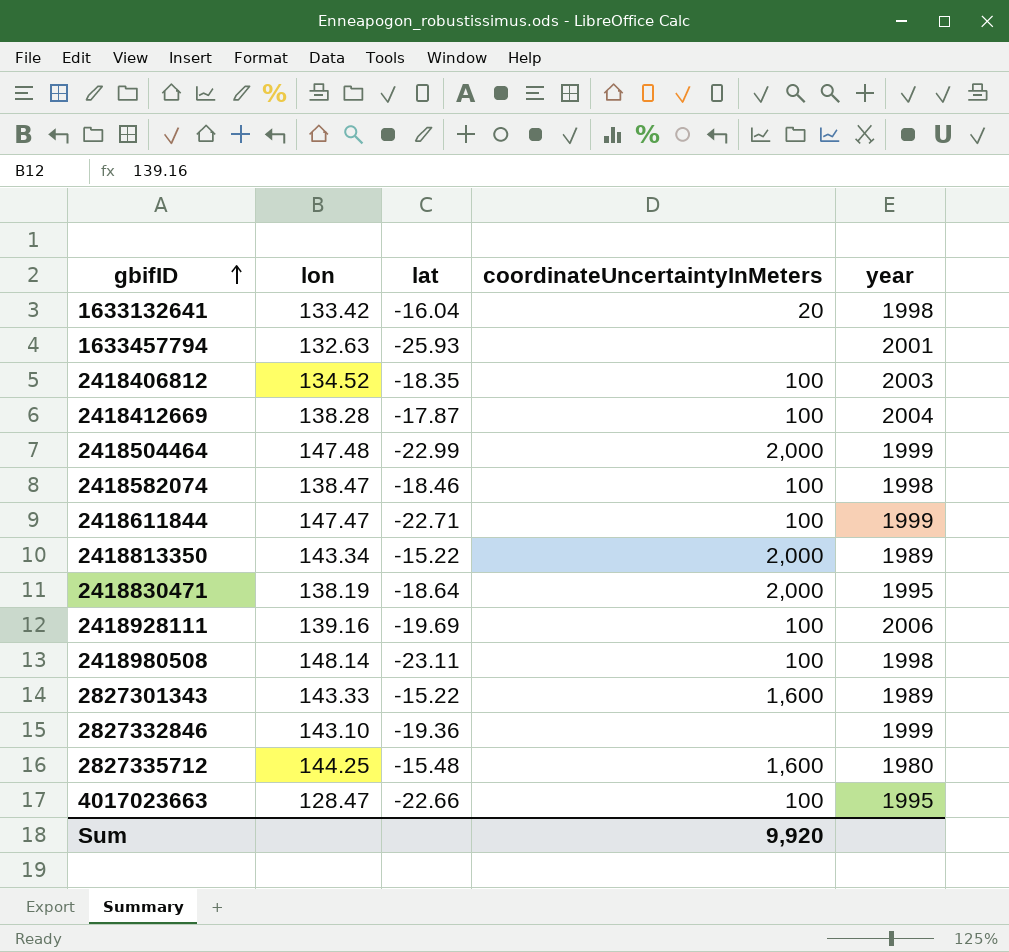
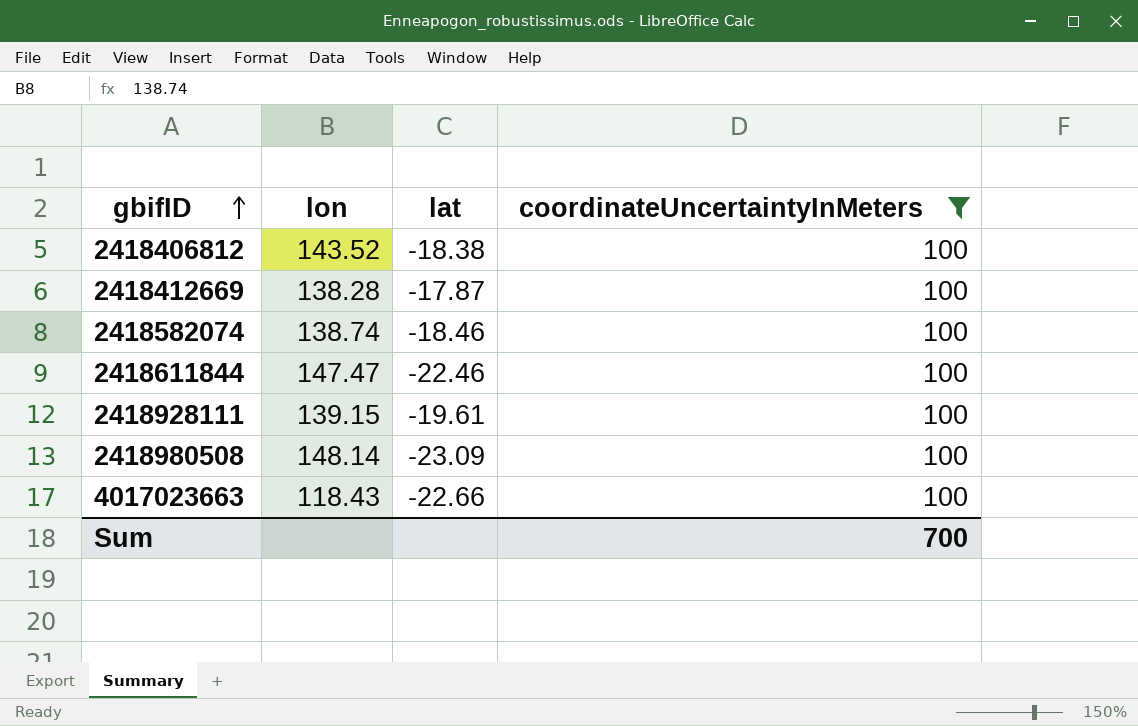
filter: none -> coordinateUncertaintyInMeters = 100
column year | position: 5 -> none
2418406812 | lon: 134.52 -> 143.52
2418406812 | lat: -18.35 -> -18.38
2418582074 | lon: 138.47 -> 138.74
2418611844 | lat: -22.71 -> -22.46
2418928111 | lon: 139.16 -> 139.15
2418928111 | lat: -19.69 -> -19.61
2418980508 | lat: -23.11 -> -23.09
4017023663 | lon: 128.47 -> 118.43
Sum | coordinateUncertaintyInMeters: 9,920 -> 700

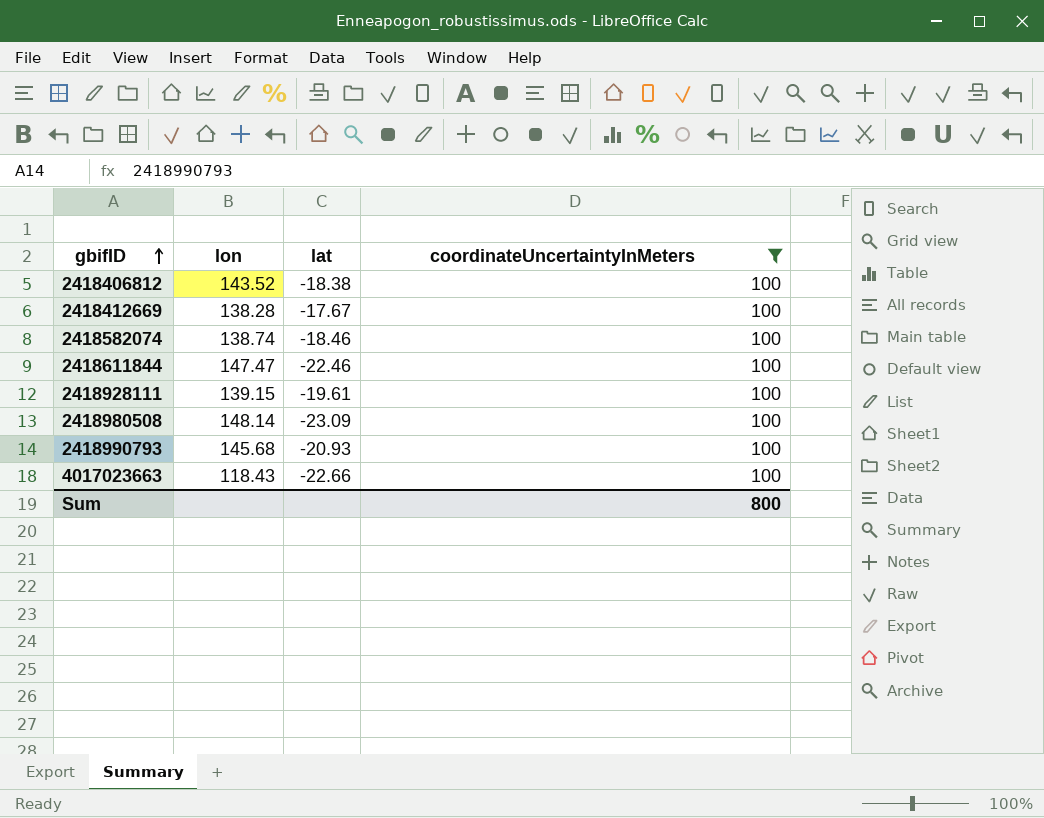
2418412669 | lat: -17.87 -> -17.67
row 2418990793: none -> 145.68 | -20.93 | 100
Sum | coordinateUncertaintyInMeters: 700 -> 800

